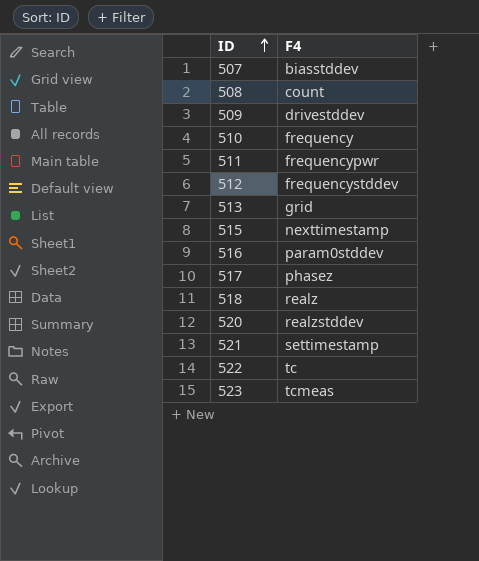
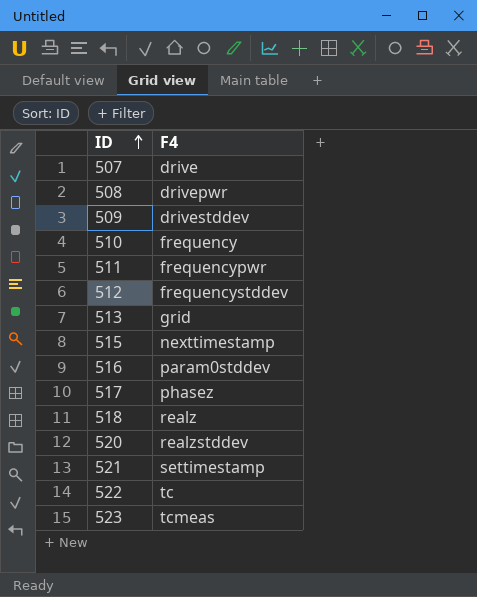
507 | F4: biasstddev -> drive
508 | F4: count -> drivepwr

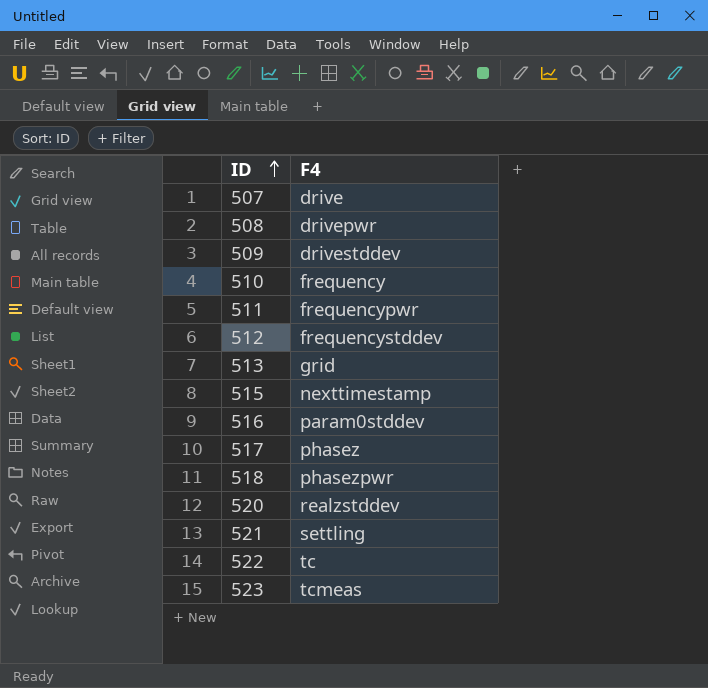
518 | F4: realz -> phasezpwr
521 | F4: settimestamp -> settling

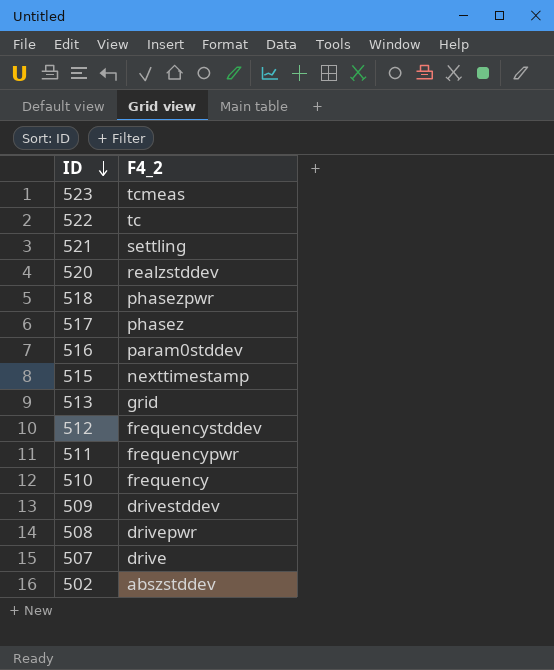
row order: ID ascending -> ID descending
column name: F4 -> F4_2
row 502: none -> abszstddev

